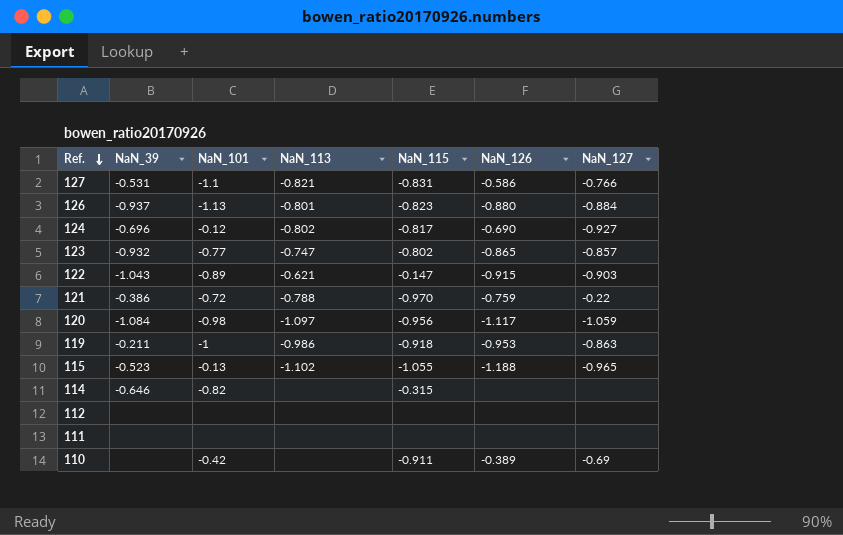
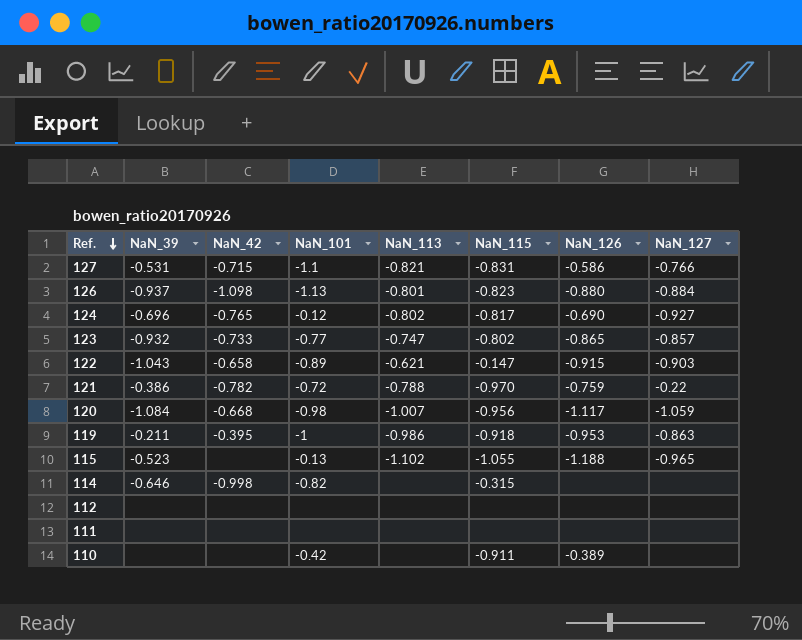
column NaN_42 | position: none -> 3
120 | NaN_113: -1.097 -> -1.007
110 | NaN_127: -0.69 -> none

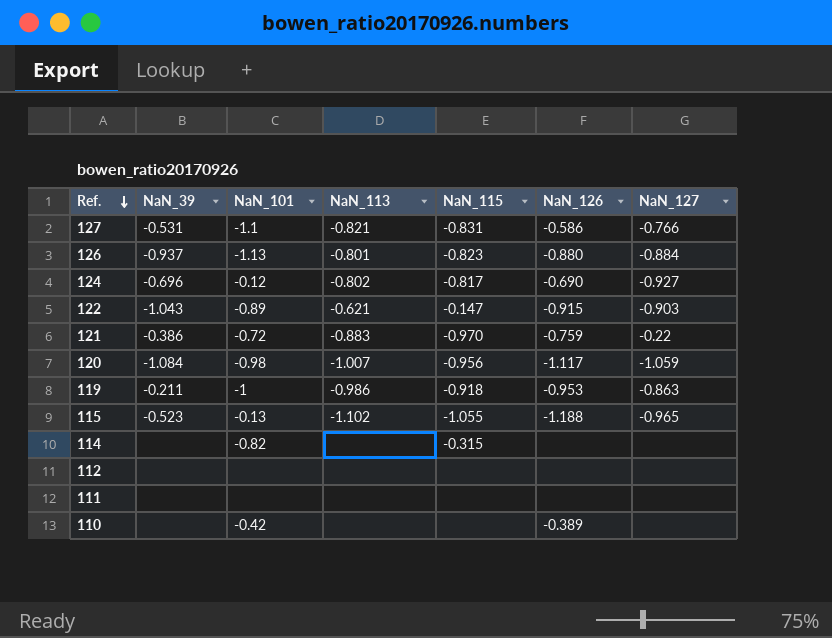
column NaN_42 | position: 3 -> none
row 123: -0.932 | -0.733 | -0.77 | -0.747 | -0.802 | -0.865 | -0.857 -> none
121 | NaN_113: -0.788 -> -0.883
114 | NaN_39: -0.646 -> none
110 | NaN_115: -0.911 -> none

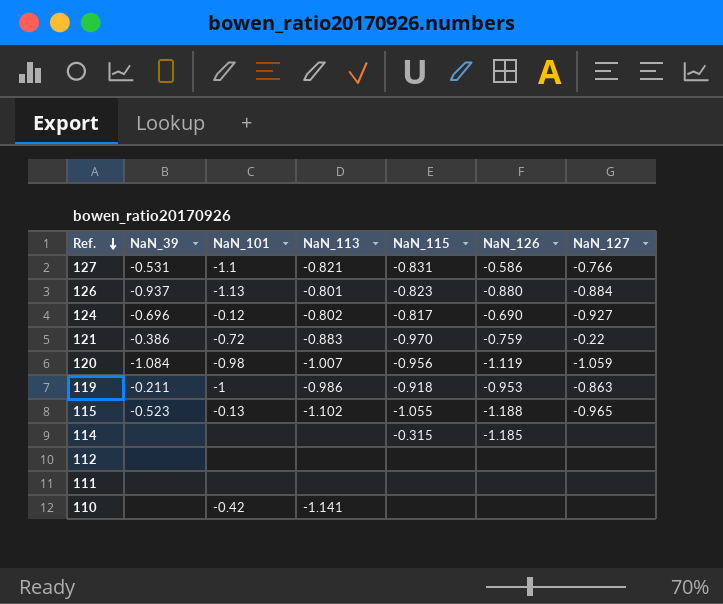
row 122: -1.043 | -0.89 | -0.621 | -0.147 | -0.915 | -0.903 -> none
120 | NaN_126: -1.117 -> -1.119
114 | NaN_101: -0.82 -> none
114 | NaN_126: none -> -1.185
110 | NaN_113: none -> -1.141
110 | NaN_126: -0.389 -> none

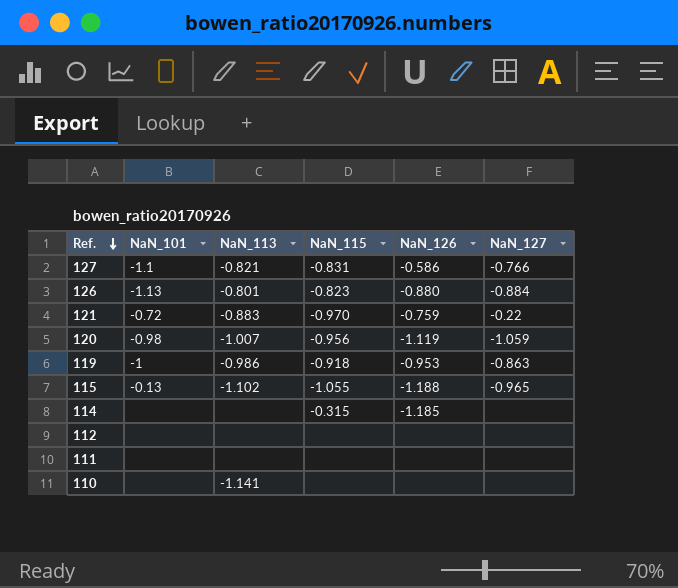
column NaN_39 | position: 2 -> none
row 124: -0.696 | -0.12 | -0.802 | -0.817 | -0.690 | -0.927 -> none
110 | NaN_101: -0.42 -> none

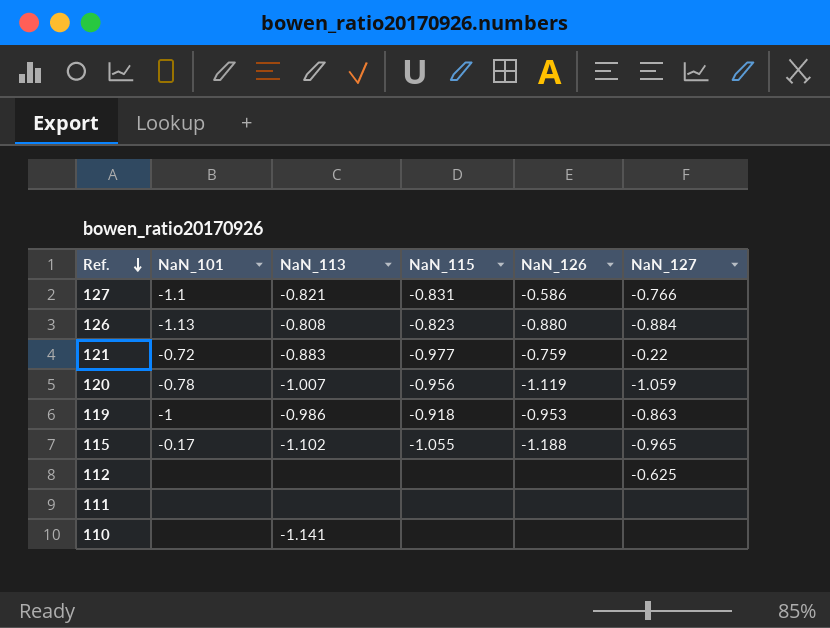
row 114: none | none | -0.315 | -1.185 | none -> none
126 | NaN_113: -0.801 -> -0.808
121 | NaN_115: -0.970 -> -0.977
120 | NaN_101: -0.98 -> -0.78
115 | NaN_101: -0.13 -> -0.17
112 | NaN_127: none -> -0.625

